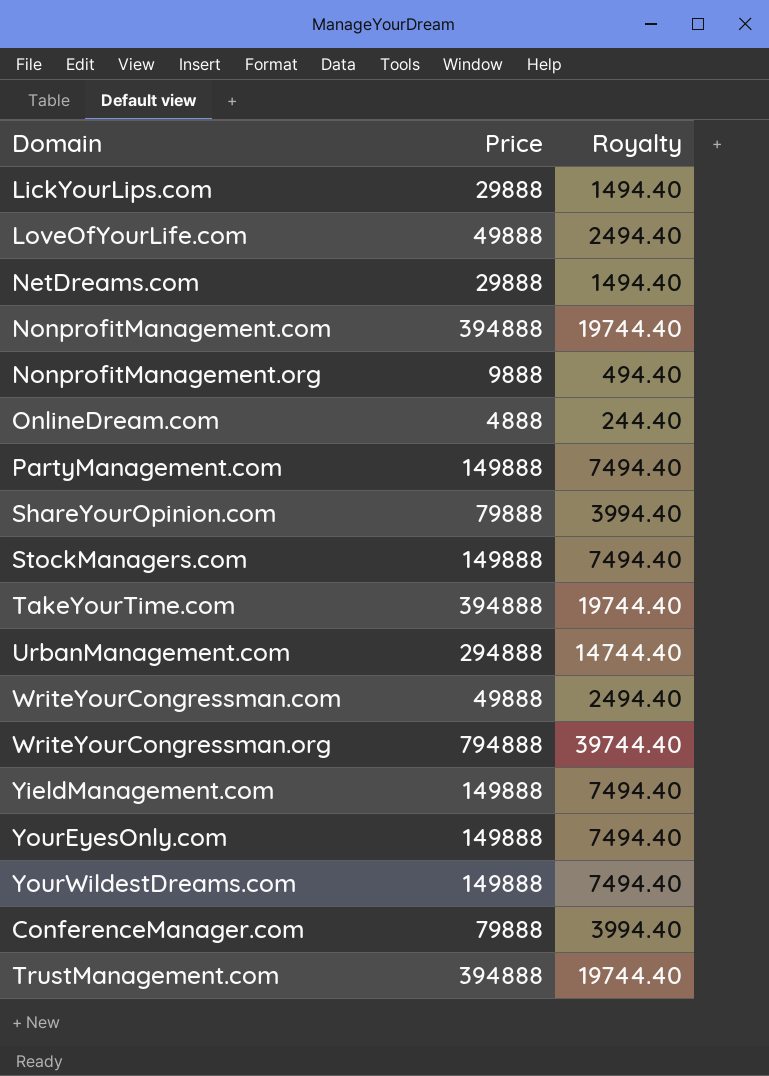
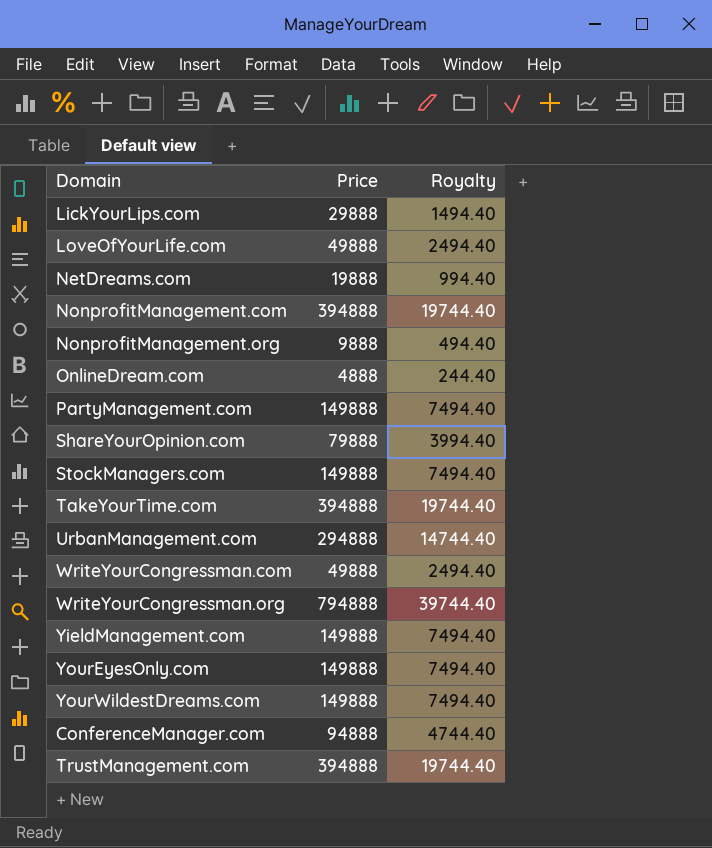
NetDreams.com | Price: 29888 -> 19888
NetDreams.com | Royalty: 1494.40 -> 994.40
ConferenceManager.com | Price: 79888 -> 94888
ConferenceManager.com | Royalty: 3994.40 -> 4744.40

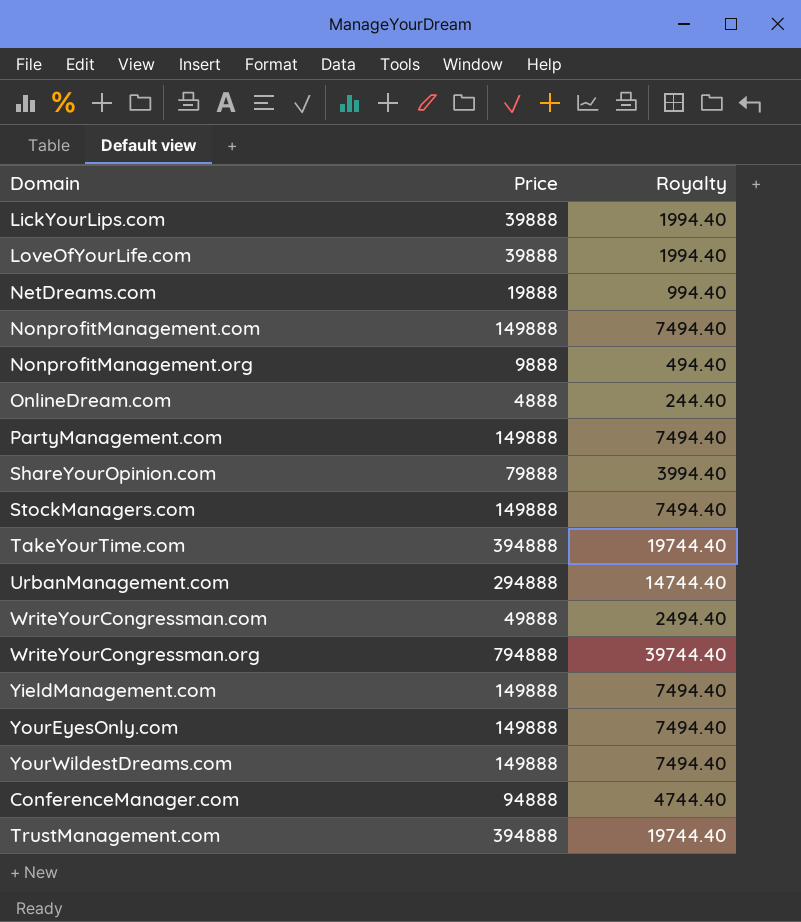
LickYourLips.com | Price: 29888 -> 39888
LickYourLips.com | Royalty: 1494.40 -> 1994.40
LoveOfYourLife.com | Price: 49888 -> 39888
LoveOfYourLife.com | Royalty: 2494.40 -> 1994.40
NonprofitManagement.com | Price: 394888 -> 149888
NonprofitManagement.com | Royalty: 19744.40 -> 7494.40

